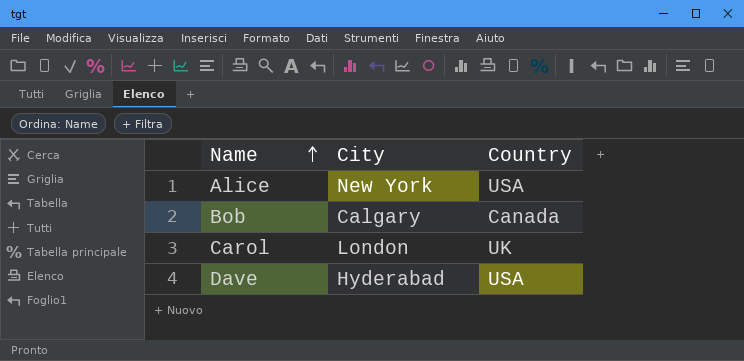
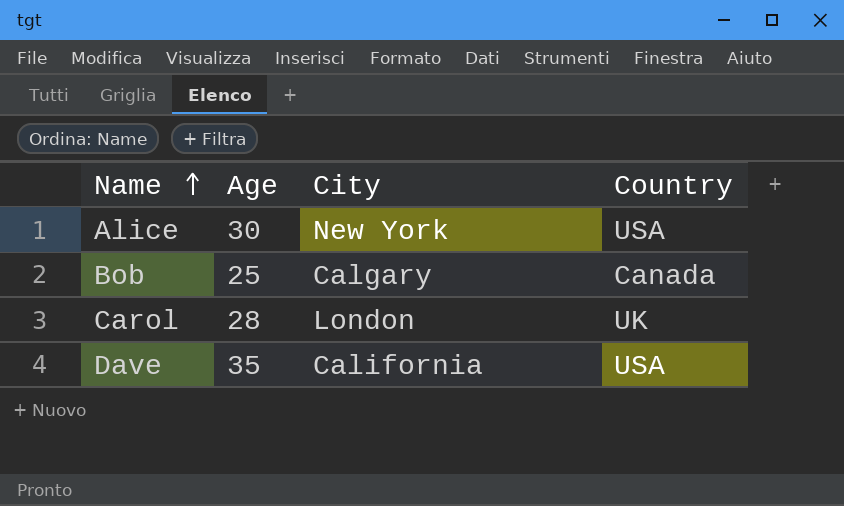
column Age | position: none -> 2
Dave | City: Hyderabad -> California

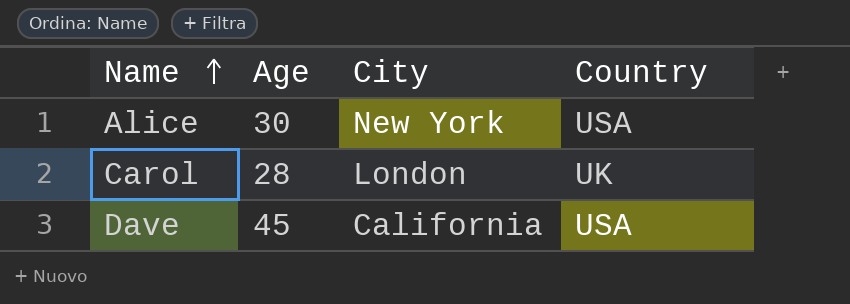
row Bob: 25 | Calgary | Canada -> none
Dave | Age: 35 -> 45

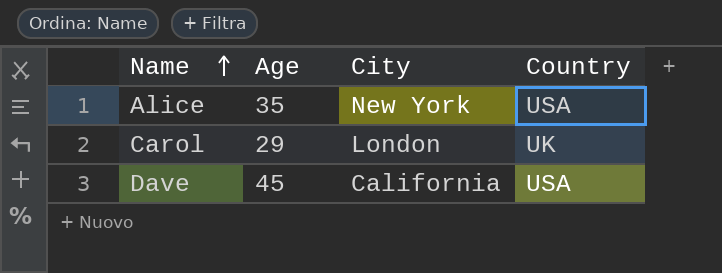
Alice | Age: 30 -> 35
Carol | Age: 28 -> 29

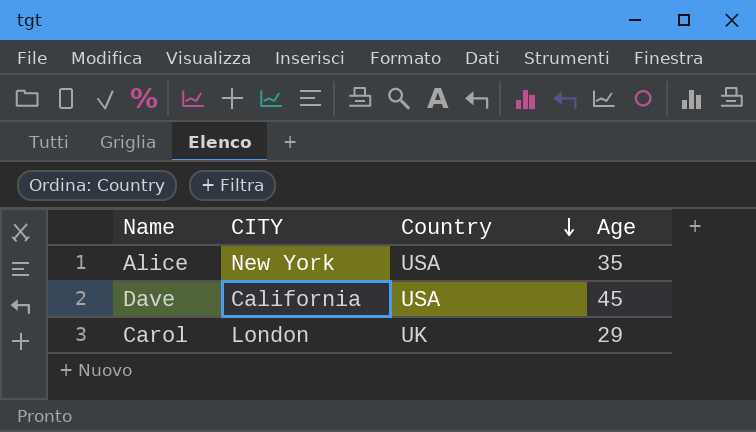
row order: Name ascending -> Country descending
column name: City -> CITY
column Age | position: 2 -> 4

